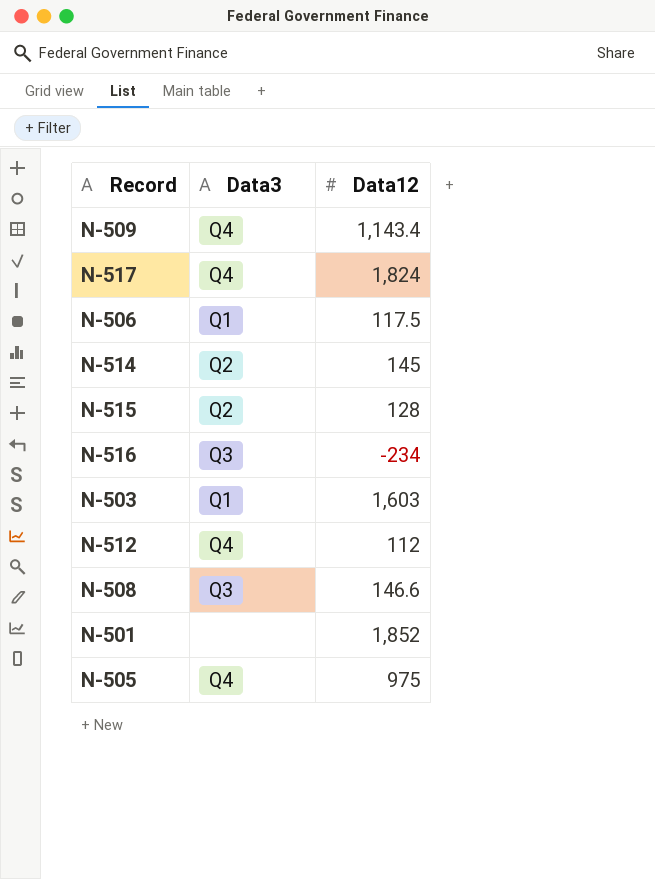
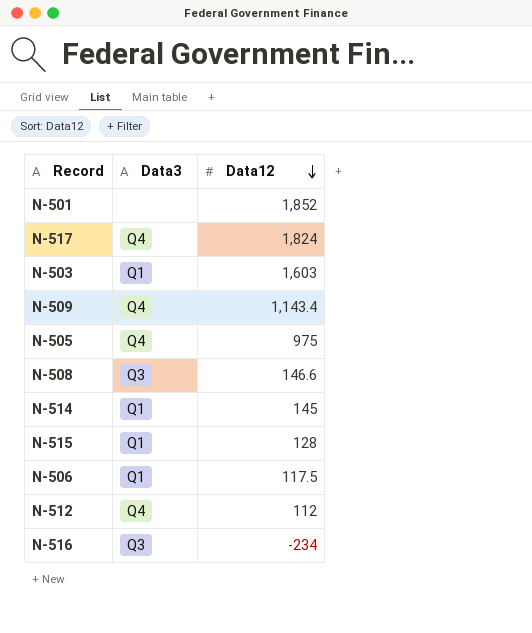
row order: none -> Data12 descending
N-514 | Data3: Q2 -> Q1
N-515 | Data3: Q2 -> Q1

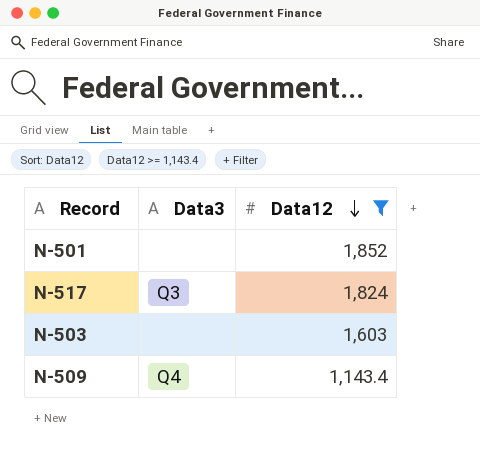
filter: none -> Data12 >= 1,143.4
N-517 | Data3: Q4 -> Q3
N-503 | Data3: Q1 -> none

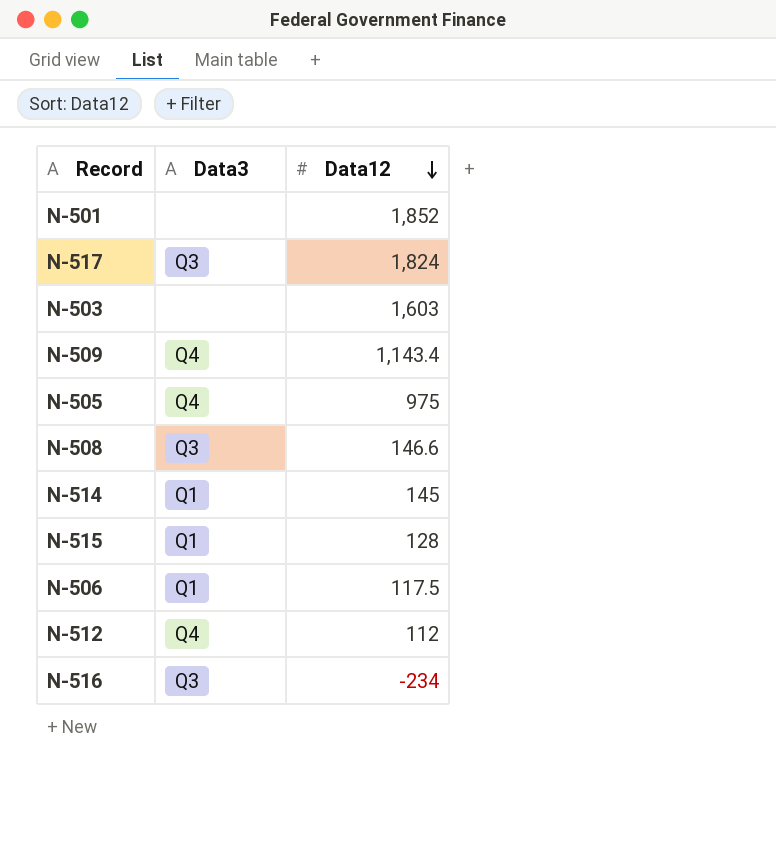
filter: Data12 >= 1,143.4 -> none

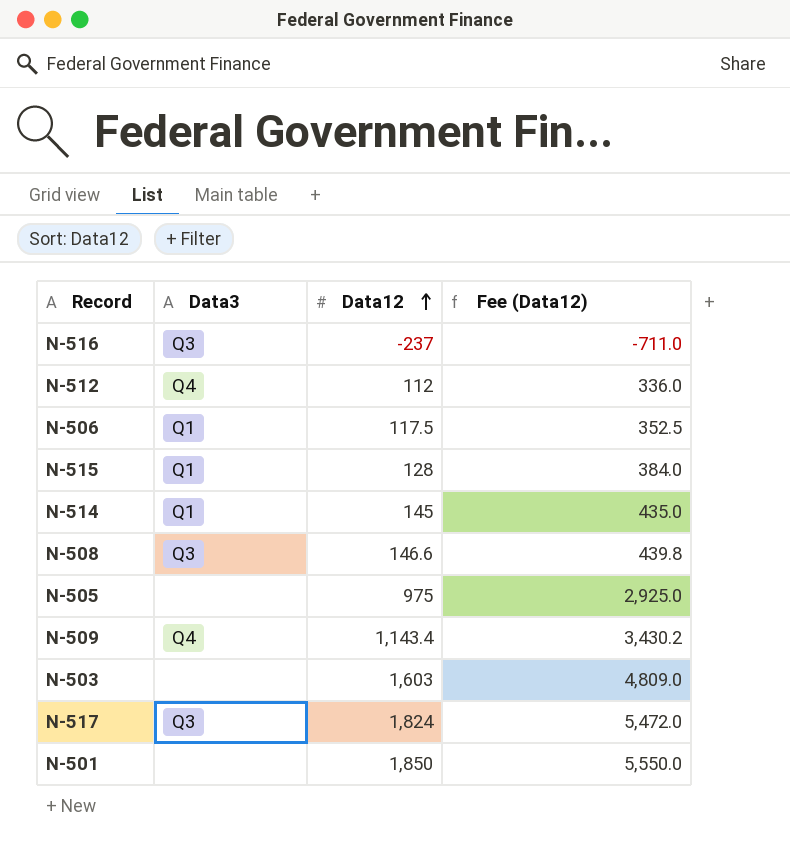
row order: Data12 descending -> Data12 ascending
column Fee (Data12) | formula: none -> [Data12] * 3
N-516 | Data12: -234 -> -237
N-505 | Data3: Q4 -> none
N-501 | Data12: 1,852 -> 1,850

